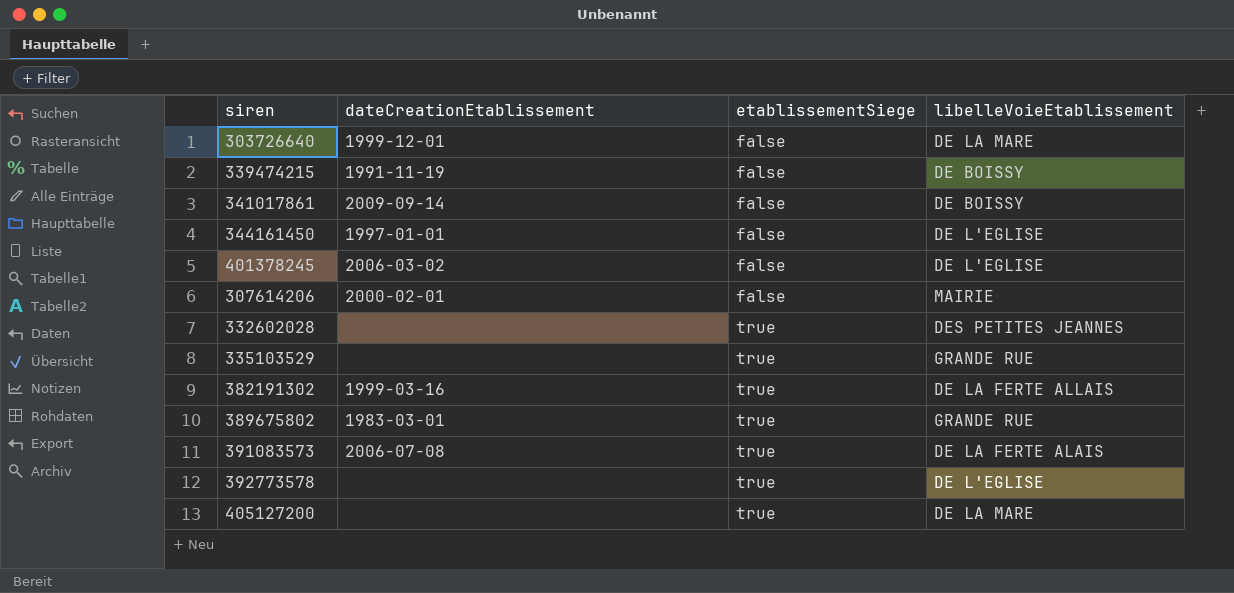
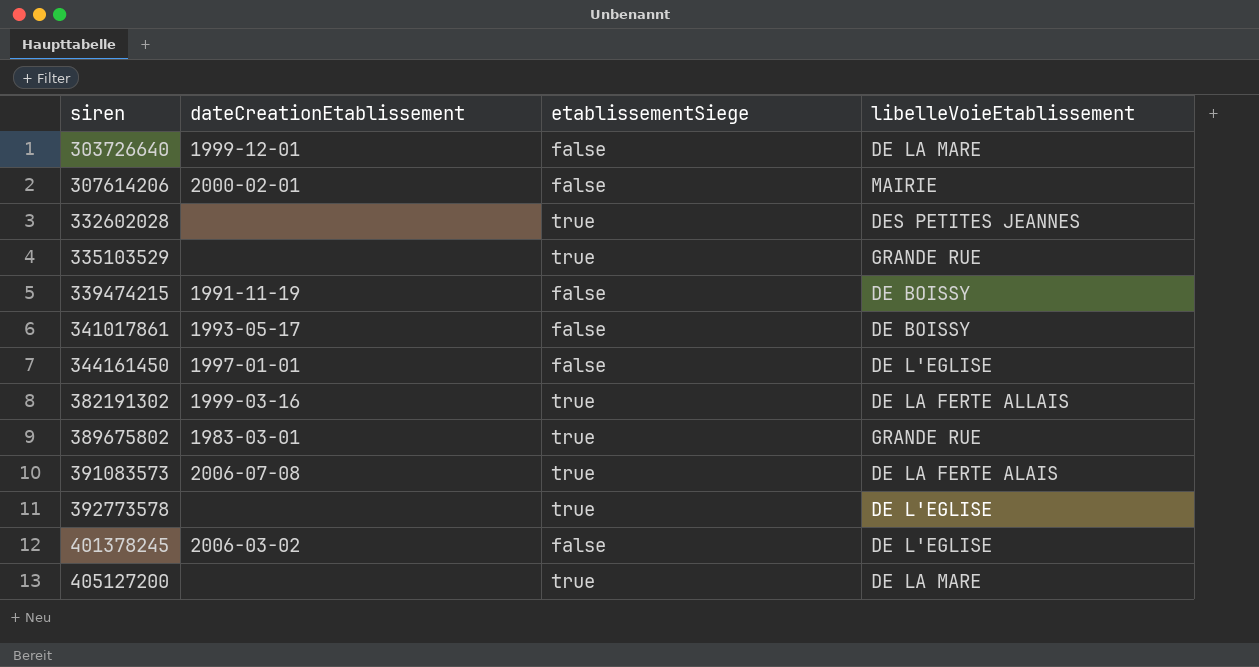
row order: etablissementSiege ascending -> siren ascending
341017861 | dateCreationEtablissement: 2009-09-14 -> 1993-05-17

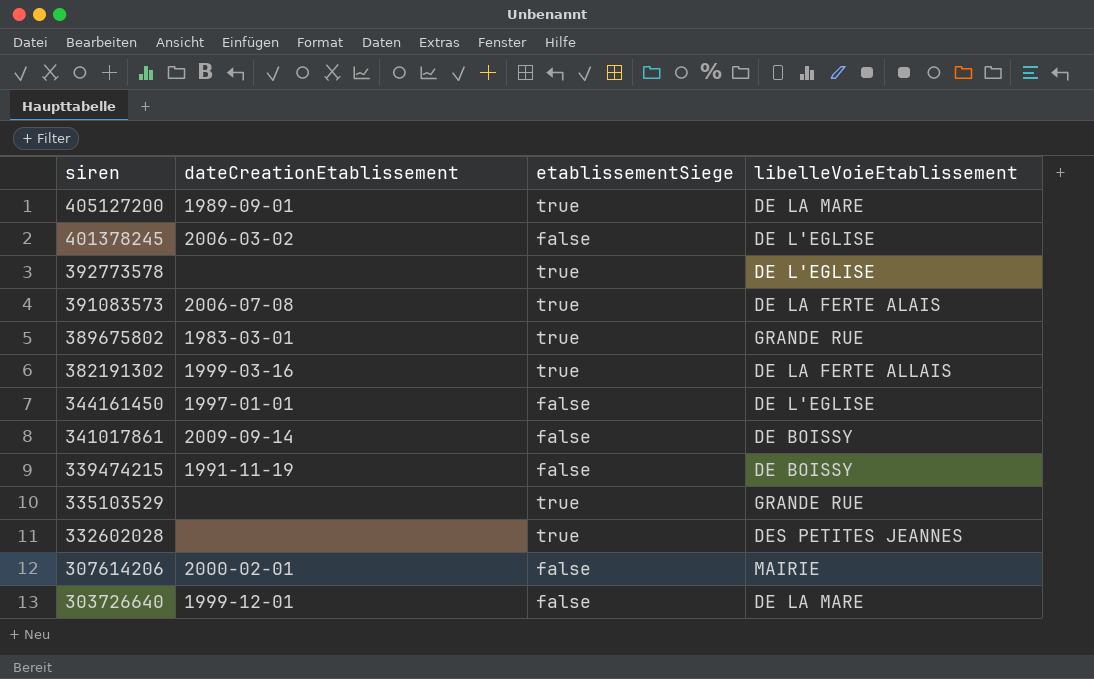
row order: siren ascending -> siren descending
405127200 | dateCreationEtablissement: none -> 1989-09-01
341017861 | dateCreationEtablissement: 1993-05-17 -> 2009-09-14

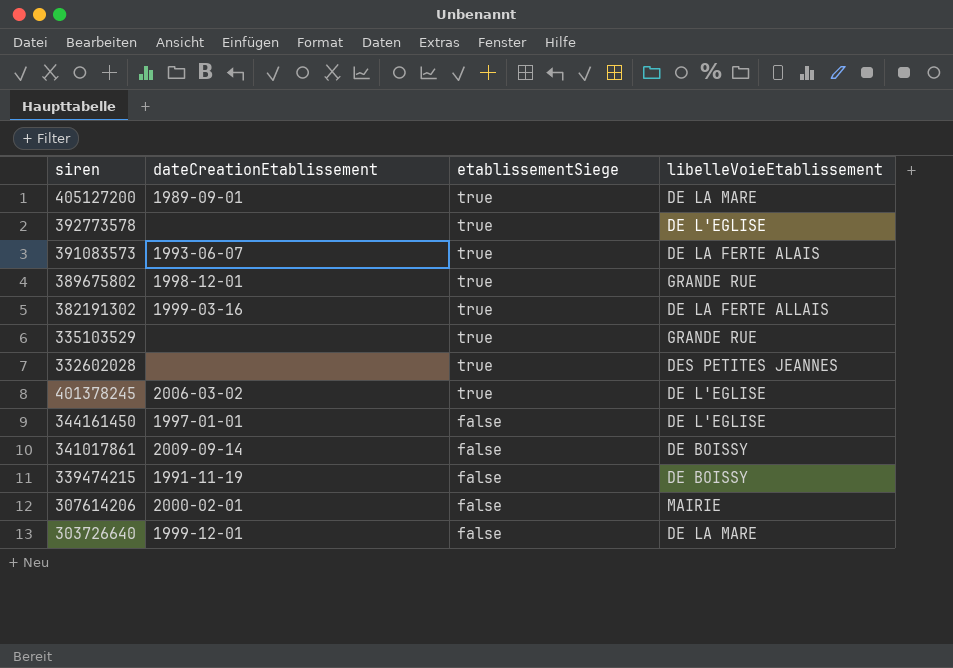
row order: siren descending -> etablissementSiege descending
391083573 | dateCreationEtablissement: 2006-07-08 -> 1993-06-07
389675802 | dateCreationEtablissement: 1983-03-01 -> 1998-12-01
401378245 | etablissementSiege: false -> true

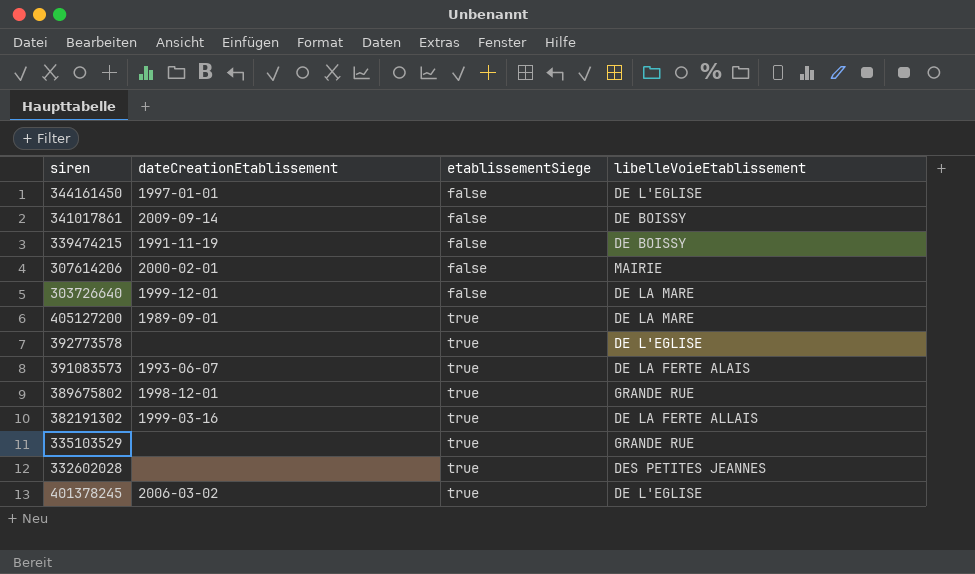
row order: etablissementSiege descending -> etablissementSiege ascending

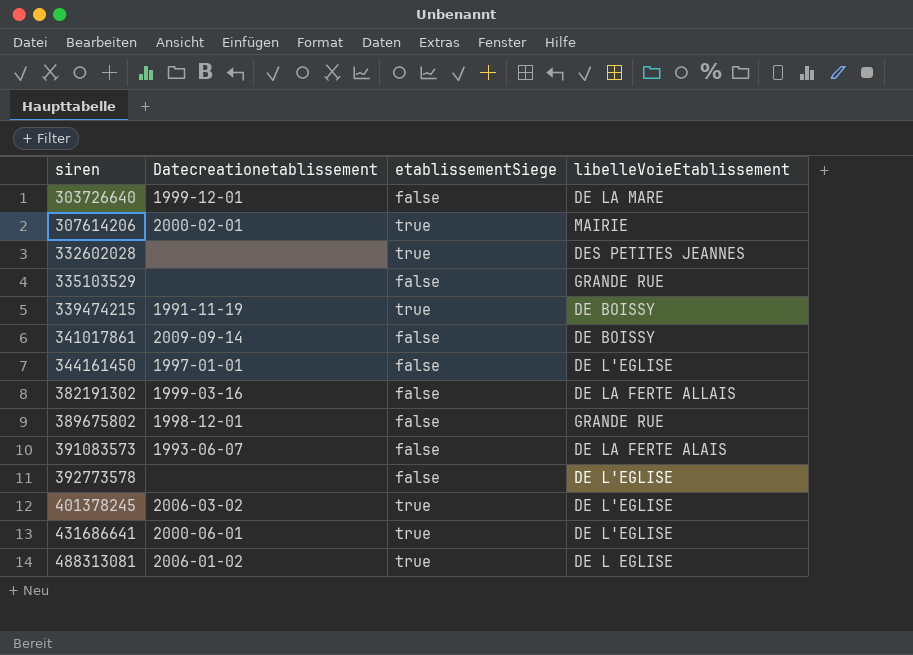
row order: etablissementSiege ascending -> siren ascending
column name: dateCreationEtablissement -> Datecreationetablissement
row 405127200: 1989-09-01 | true | DE LA MARE -> none
307614206 | etablissementSiege: false -> true
335103529 | etablissementSiege: true -> false
339474215 | etablissementSiege: false -> true
382191302 | etablissementSiege: true -> false
389675802 | etablissementSiege: true -> false
391083573 | etablissementSiege: true -> false
392773578 | etablissementSiege: true -> false
row 431686641: none -> 2000-06-01 | true | DE L'EGLISE
row 488313081: none -> 2006-01-02 | true | DE L EGLISE

